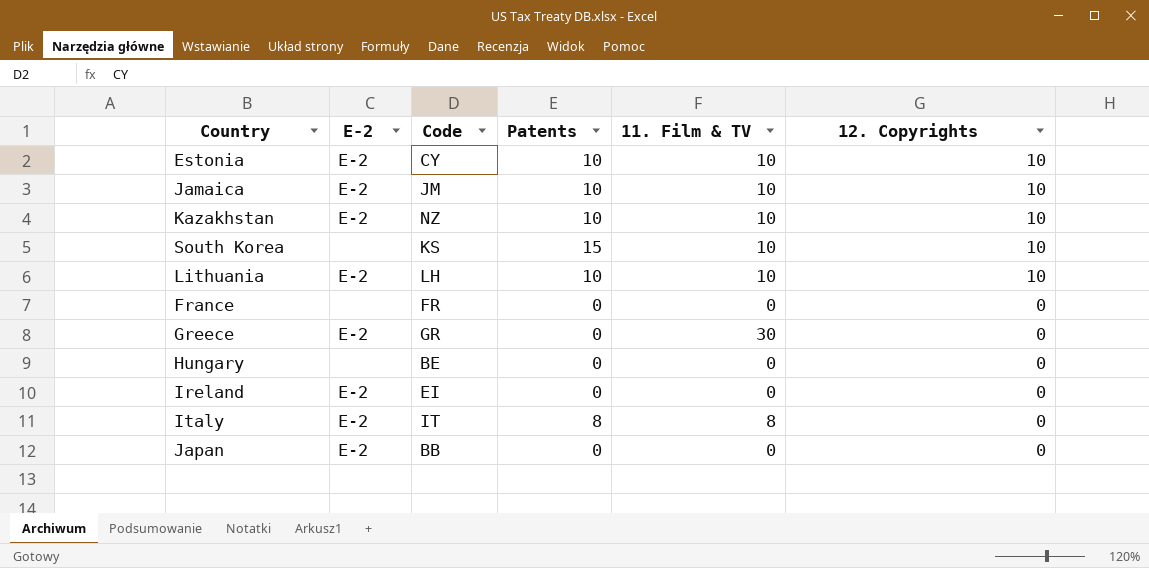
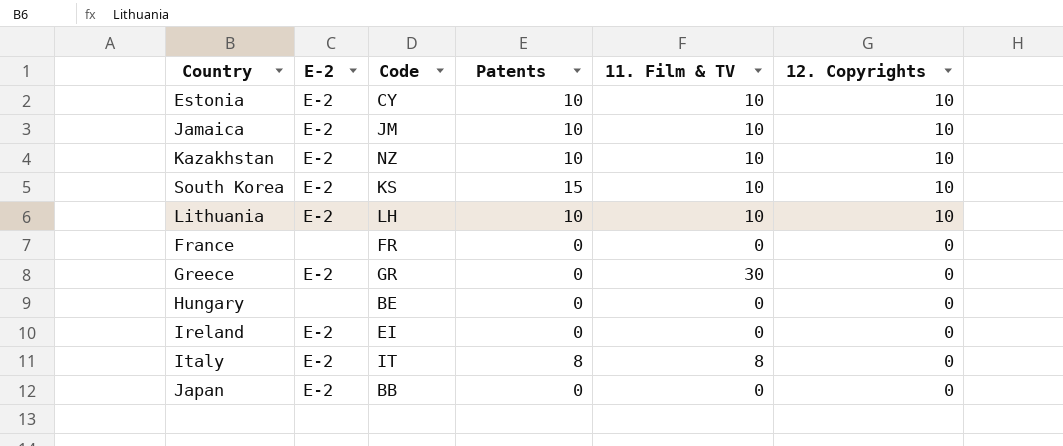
South Korea | E-2: none -> E-2

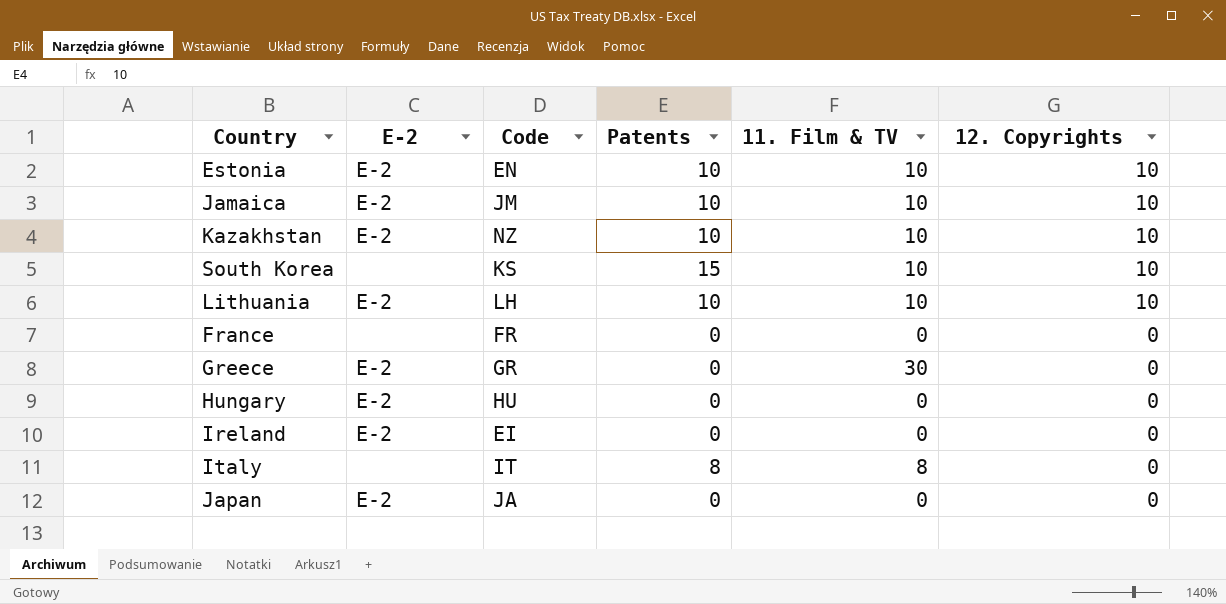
Estonia | Code: CY -> EN
South Korea | E-2: E-2 -> none
Hungary | E-2: none -> E-2
Hungary | Code: BE -> HU
Italy | E-2: E-2 -> none
Japan | Code: BB -> JA

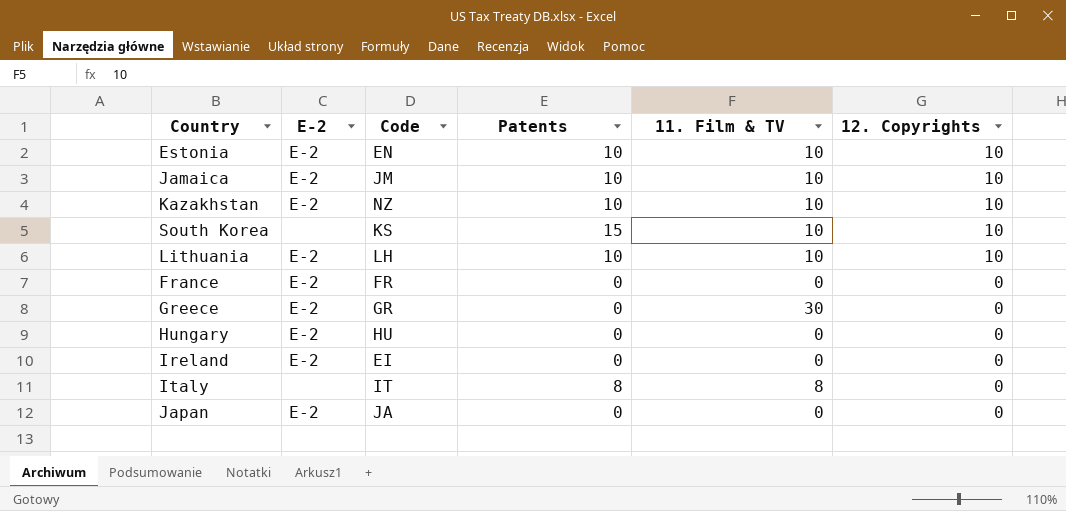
France | E-2: none -> E-2

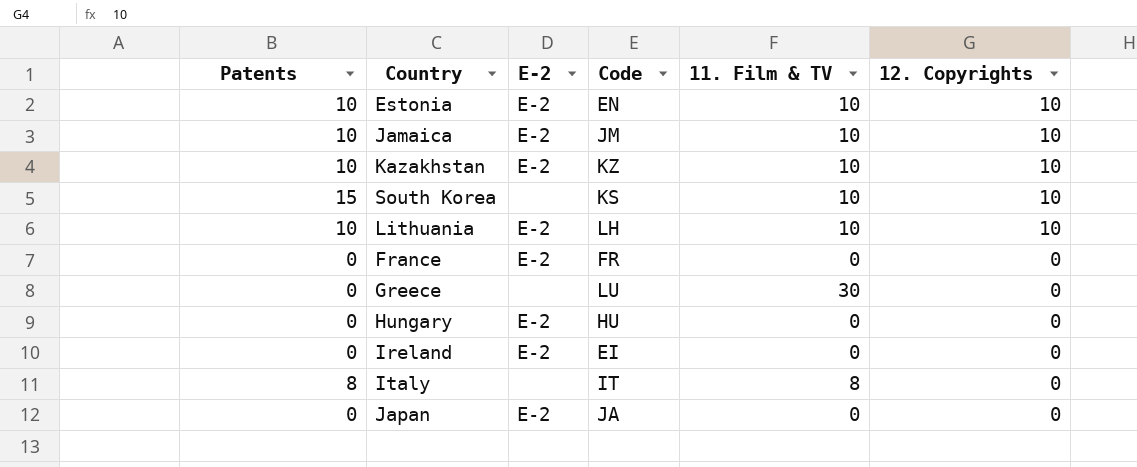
column Patents | position: 4 -> 1
Kazakhstan | Code: NZ -> KZ
Greece | E-2: E-2 -> none
Greece | Code: GR -> LU

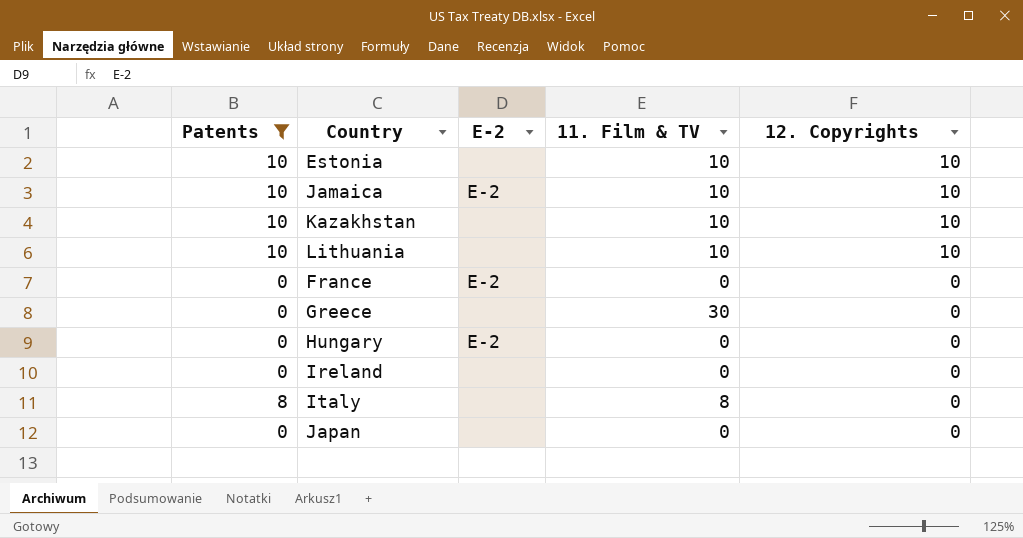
filter: none -> Patents != 15
column Code | position: 4 -> none
Estonia | E-2: E-2 -> none
Kazakhstan | E-2: E-2 -> none
Lithuania | E-2: E-2 -> none
Ireland | E-2: E-2 -> none
Japan | E-2: E-2 -> none

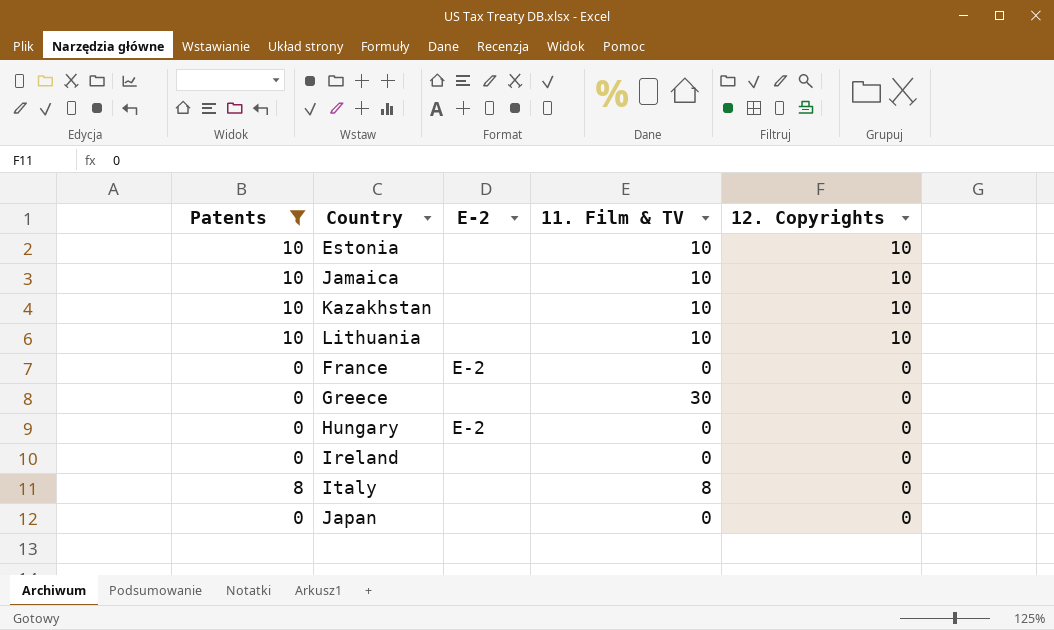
Jamaica | E-2: E-2 -> none

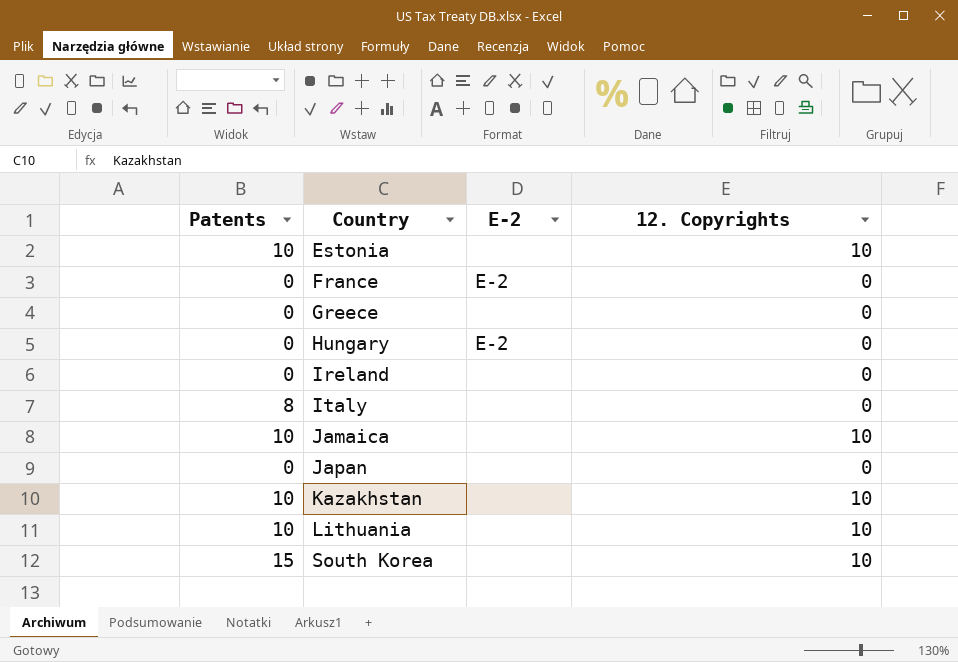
filter: Patents != 15 -> none
row order: 12. Copyrights descending -> Country ascending
column 11. Film & TV | position: 4 -> none

